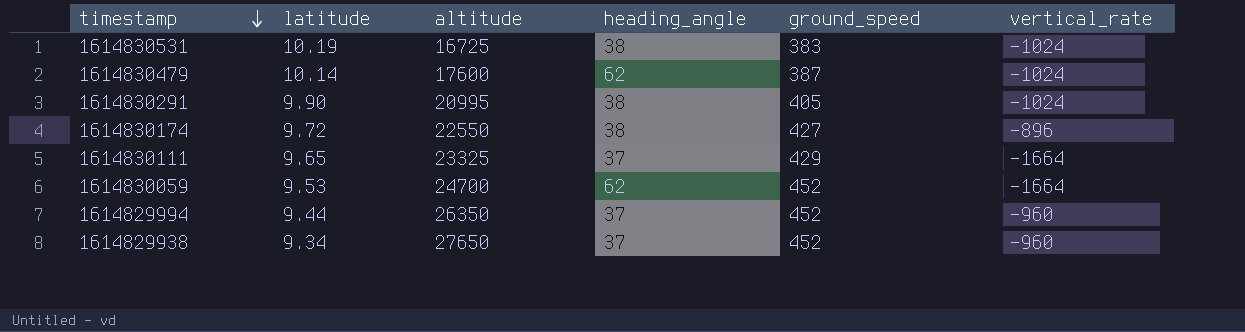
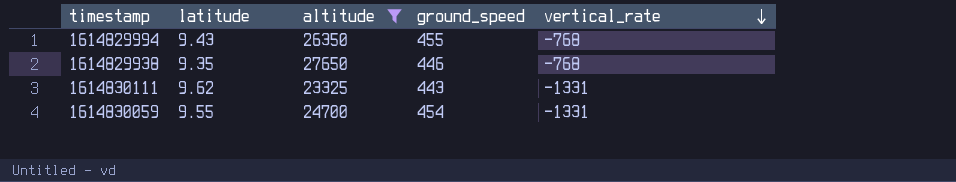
filter: none -> altitude >= 23325
row order: timestamp descending -> vertical_rate descending
column heading_angle | position: 4 -> none
1614829994 | latitude: 9.44 -> 9.43
1614829994 | ground_speed: 452 -> 455
1614829994 | vertical_rate: -960 -> -768
1614829938 | latitude: 9.34 -> 9.35
1614829938 | ground_speed: 452 -> 446
1614829938 | vertical_rate: -960 -> -768
1614830111 | latitude: 9.65 -> 9.62
1614830111 | ground_speed: 429 -> 443
1614830111 | vertical_rate: -1664 -> -1331
1614830059 | latitude: 9.53 -> 9.55
1614830059 | ground_speed: 452 -> 454
1614830059 | vertical_rate: -1664 -> -1331

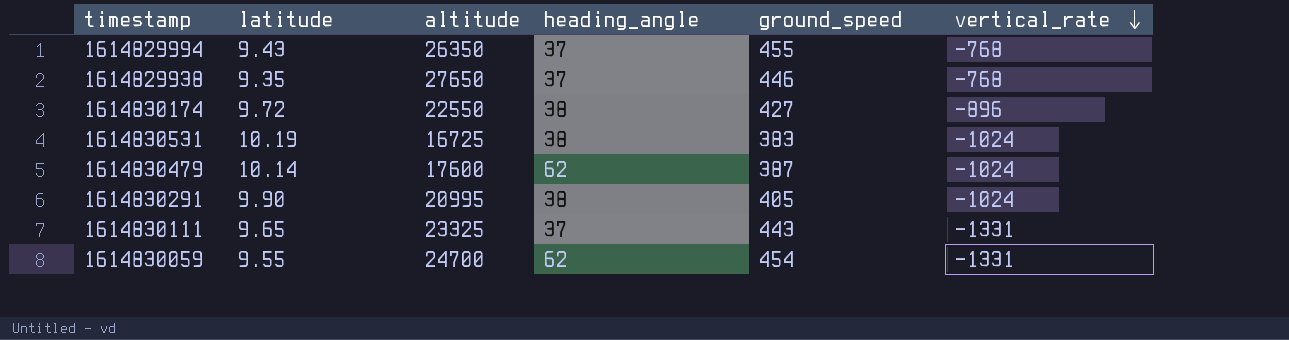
filter: altitude >= 23325 -> none
column heading_angle | position: none -> 4
1614830111 | latitude: 9.62 -> 9.65

